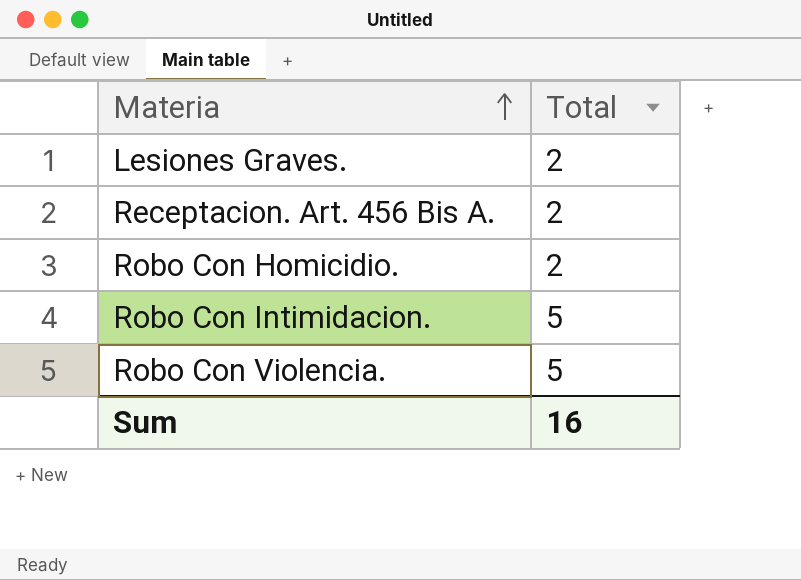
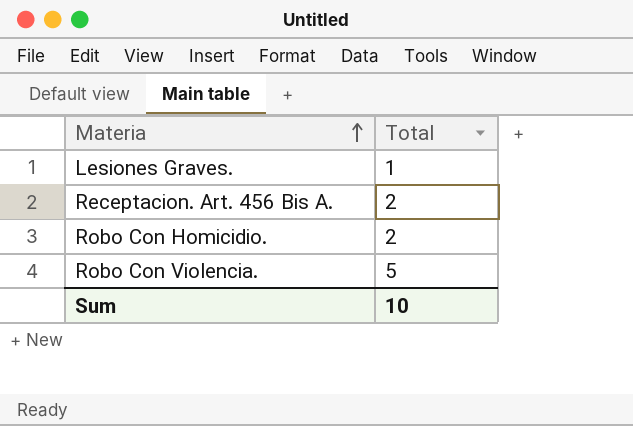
row Robo Con Intimidacion.: 5 -> none
Lesiones Graves. | Total: 2 -> 1
Sum | Total: 16 -> 10

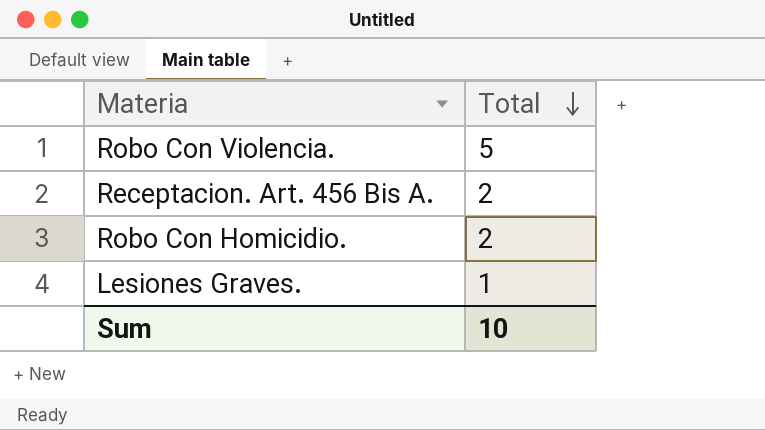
row order: Materia ascending -> Total descending

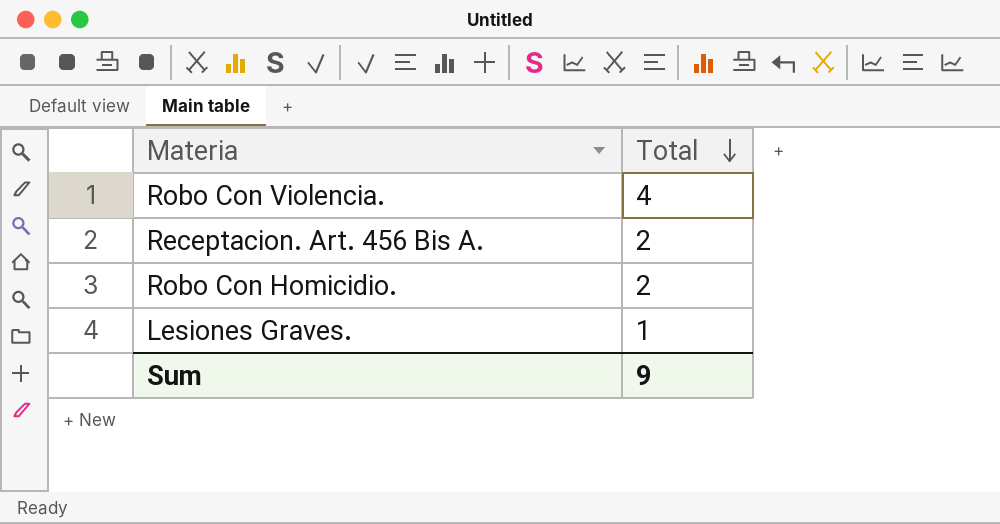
Robo Con Violencia. | Total: 5 -> 4
Sum | Total: 10 -> 9

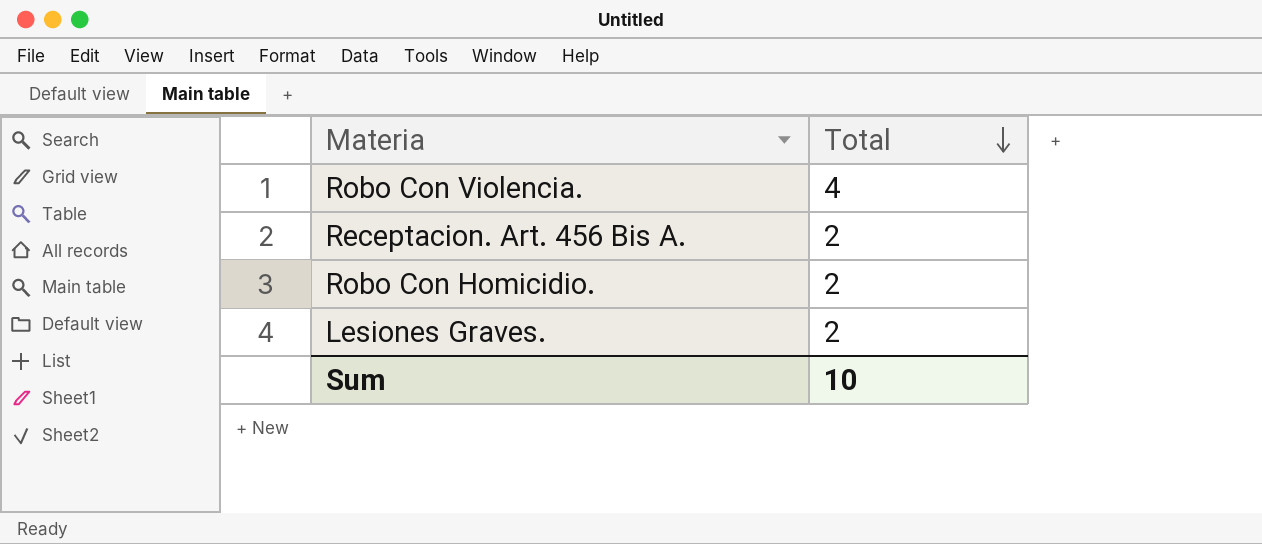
Lesiones Graves. | Total: 1 -> 2
Sum | Total: 9 -> 10

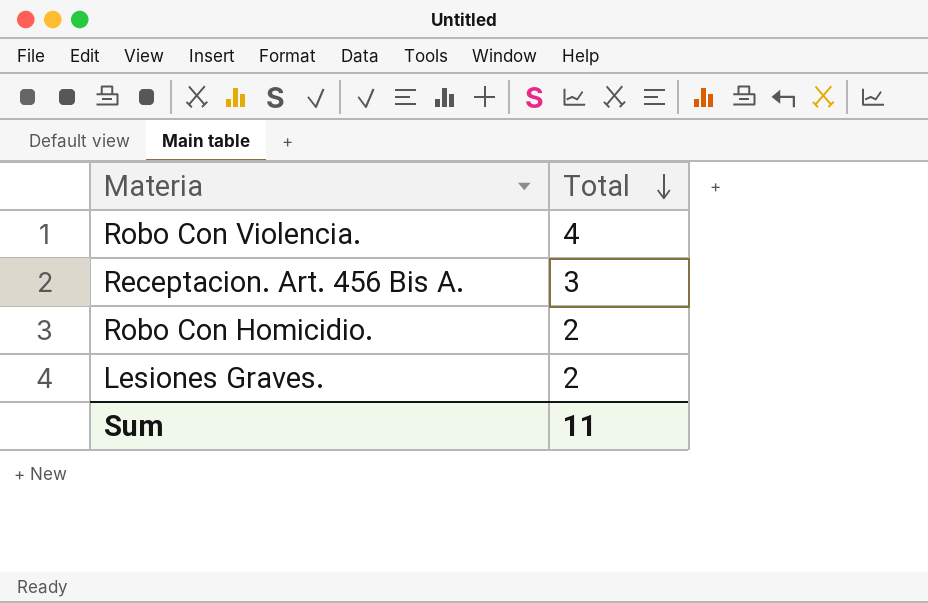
Receptacion. Art. 456 Bis A. | Total: 2 -> 3
Sum | Total: 10 -> 11

